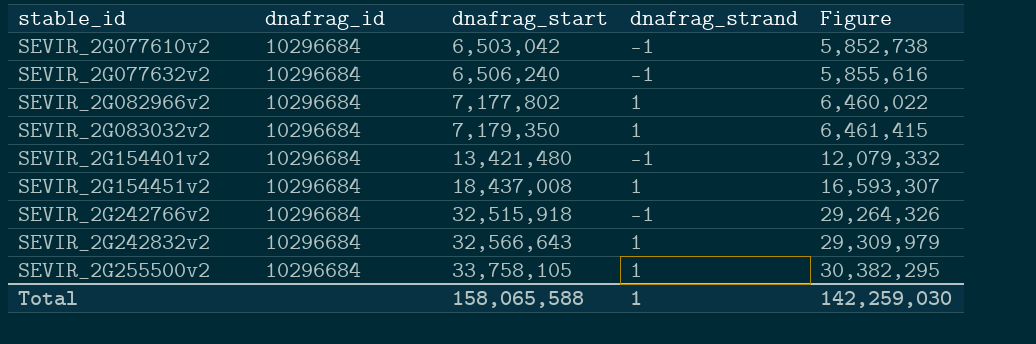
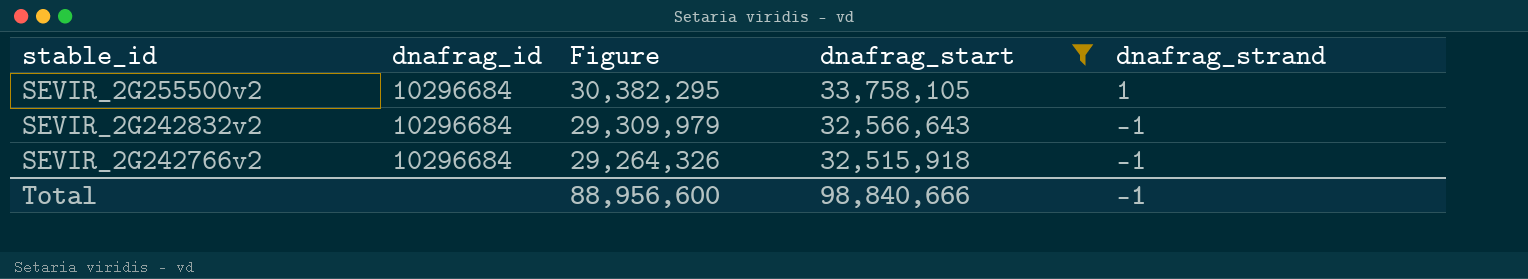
filter: none -> dnafrag_start >= 32,515,918
row order: stable_id ascending -> stable_id descending
column Figure | position: 5 -> 3
SEVIR_2G242832v2 | dnafrag_strand: 1 -> -1
Total | Figure: 142,259,030 -> 88,956,600
Total | dnafrag_start: 158,065,588 -> 98,840,666
Total | dnafrag_strand: 1 -> -1

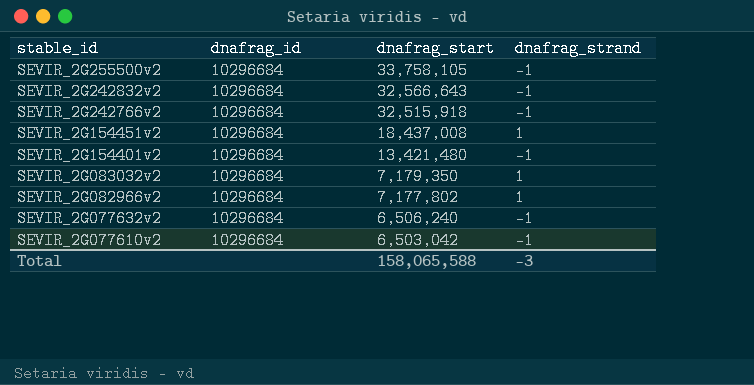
filter: dnafrag_start >= 32,515,918 -> none
column Figure | formula: [dnafrag_start] * 0.9 -> none
SEVIR_2G255500v2 | dnafrag_strand: 1 -> -1
Total | dnafrag_start: 98,840,666 -> 158,065,588
Total | dnafrag_strand: -1 -> -3

